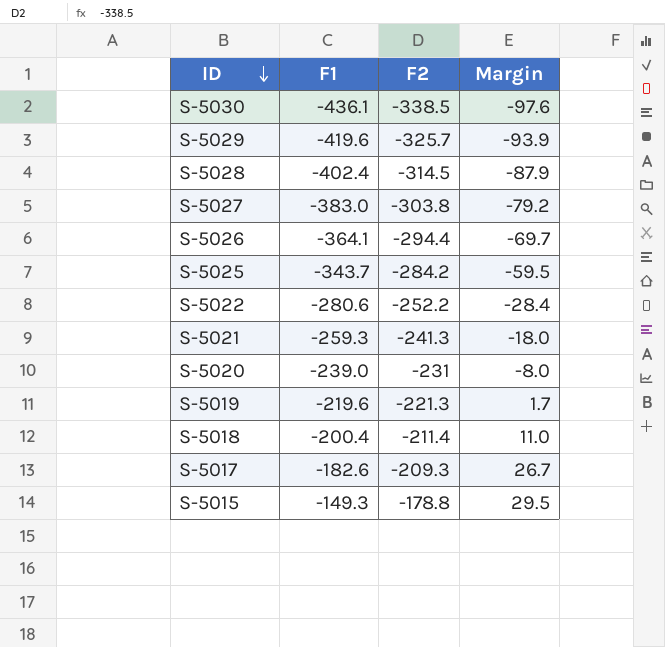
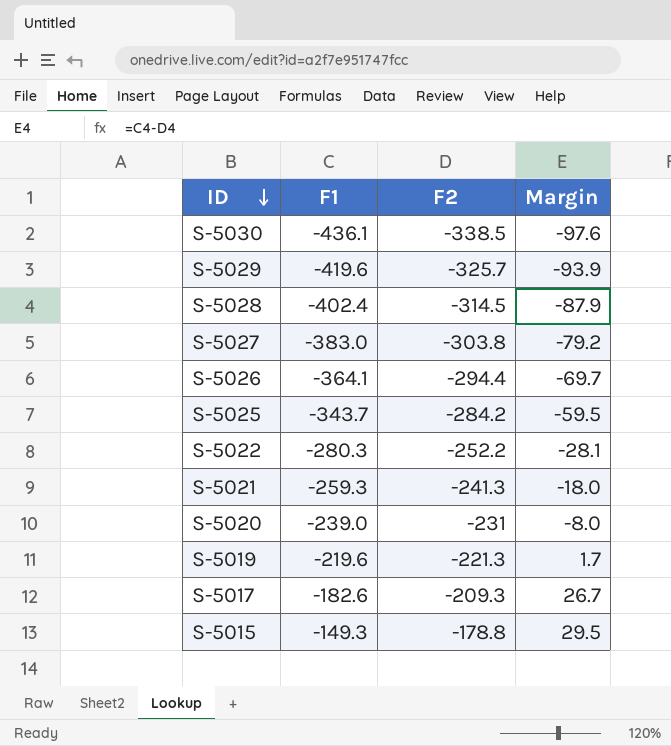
row S-5018: -200.4 | -211.4 | 11.0 -> none
S-5022 | F1: -280.6 -> -280.3
S-5022 | Margin: -28.4 -> -28.1

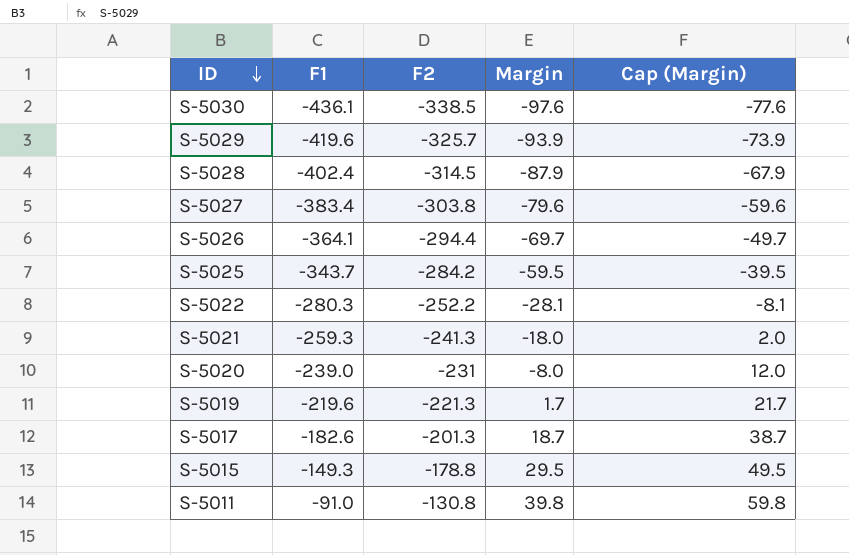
column Cap (Margin) | formula: none -> [Margin] + 20
S-5027 | F1: -383.0 -> -383.4
S-5027 | Margin: -79.2 -> -79.6
S-5017 | F2: -209.3 -> -201.3
S-5017 | Margin: 26.7 -> 18.7
row S-5011: none -> -91.0 | -130.8 | 39.8 | 59.8

